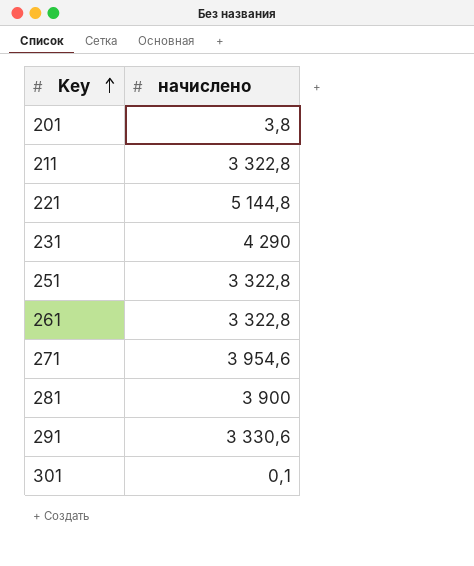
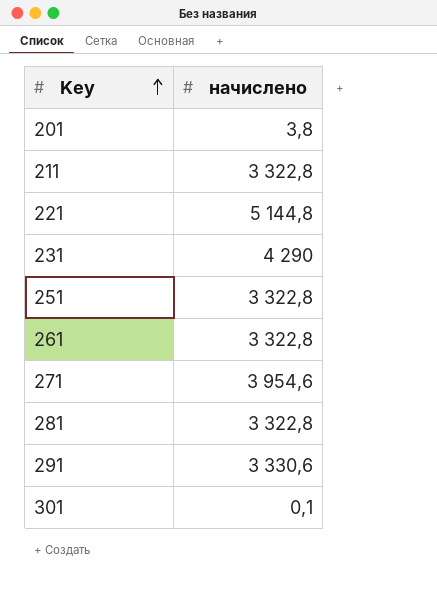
281 | начислено: 3 900 -> 3 322,8

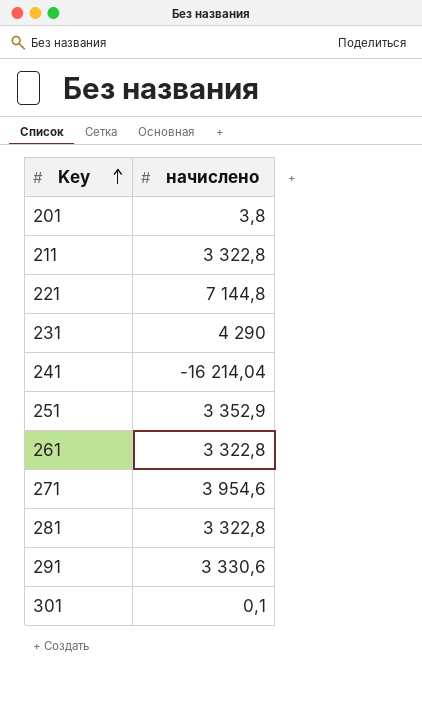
221 | начислено: 5 144,8 -> 7 144,8
row 241: none -> -16 214,04
251 | начислено: 3 322,8 -> 3 352,9

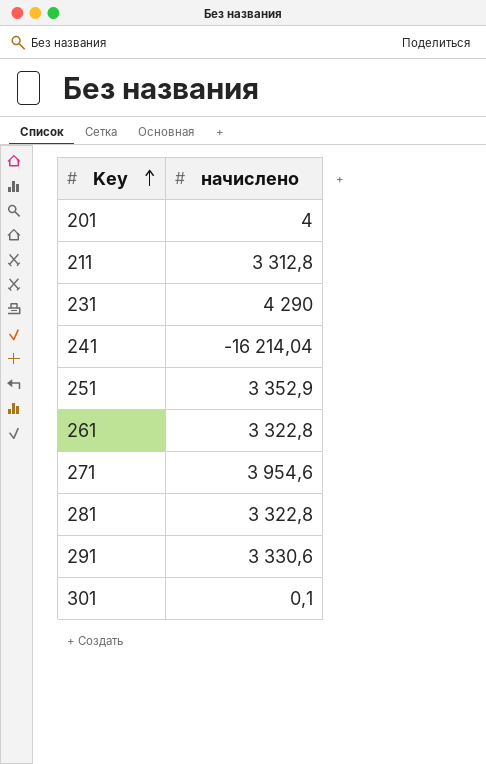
row 221: 7 144,8 -> none
201 | начислено: 3,8 -> 4
211 | начислено: 3 322,8 -> 3 312,8

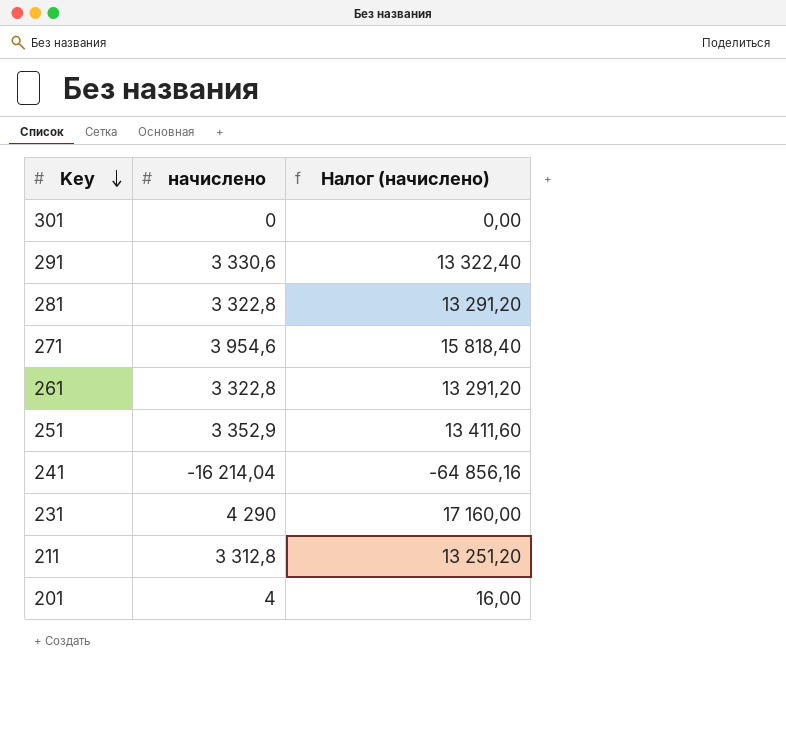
row order: Key ascending -> Key descending
column Налог (начислено) | formula: none -> [начислено] * 4
301 | начислено: 0,1 -> 0

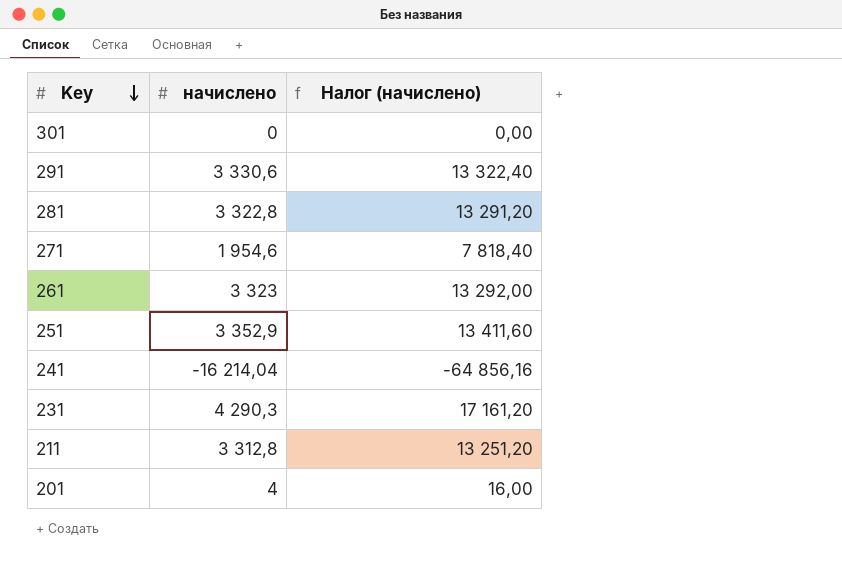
271 | начислено: 3 954,6 -> 1 954,6
271 | Налог (начислено): 15 818,40 -> 7 818,40
261 | начислено: 3 322,8 -> 3 323
261 | Налог (начислено): 13 291,20 -> 13 292,00
231 | начислено: 4 290 -> 4 290,3
231 | Налог (начислено): 17 160,00 -> 17 161,20

